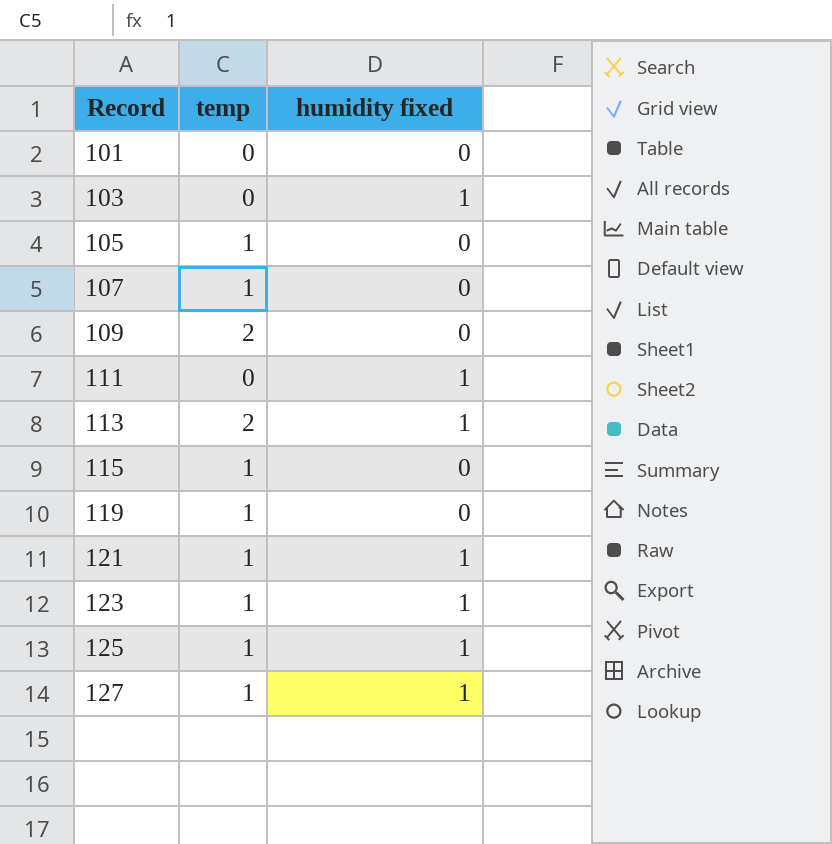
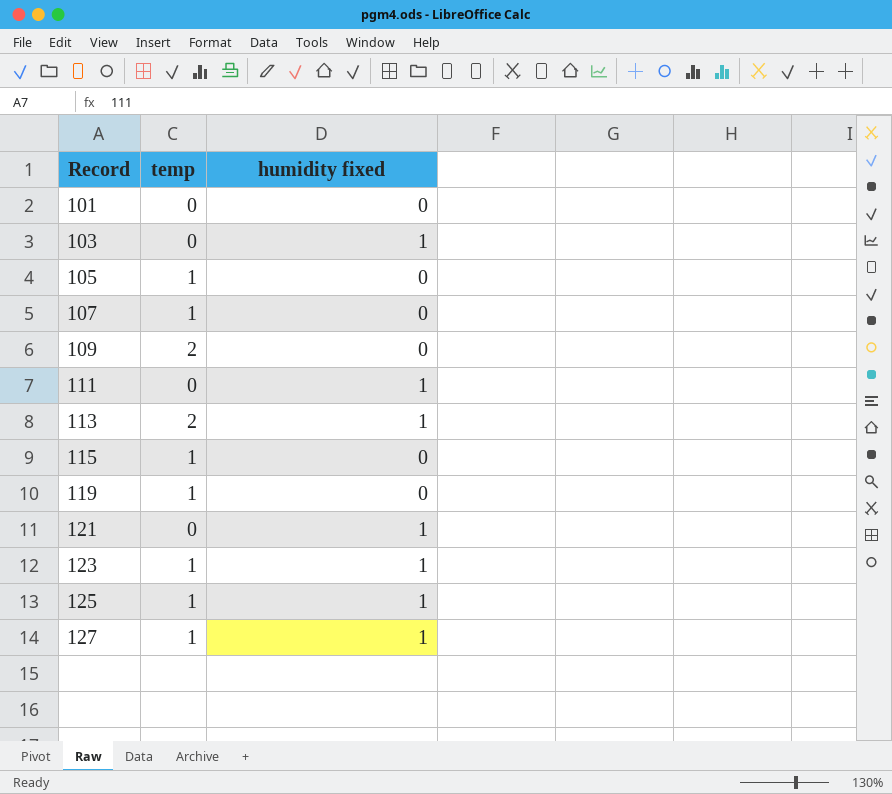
121 | temp: 1 -> 0

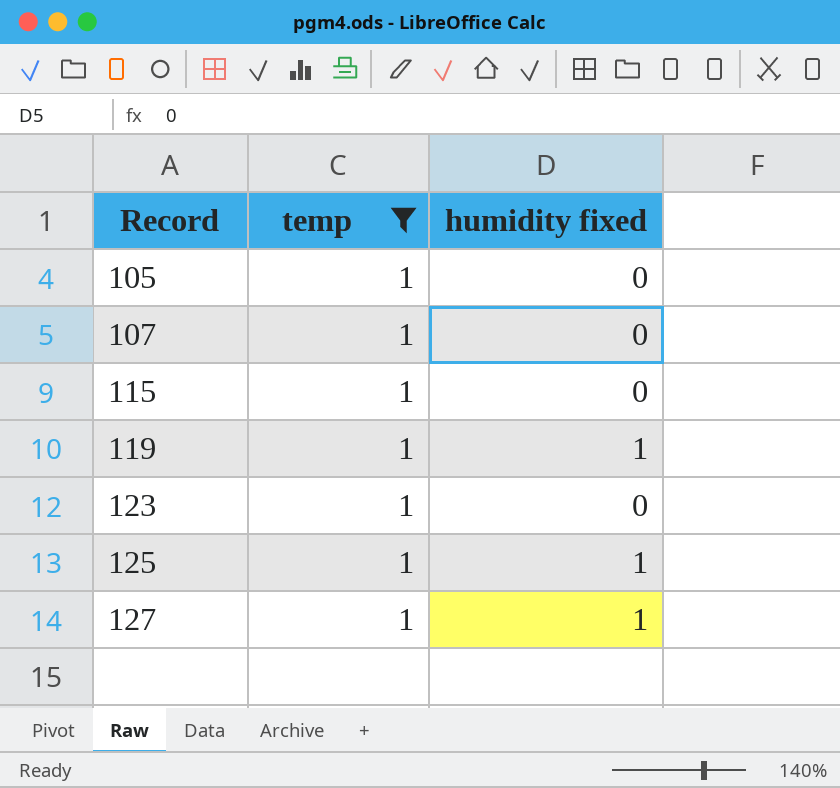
filter: none -> temp = 1
119 | humidity fixed: 0 -> 1
123 | humidity fixed: 1 -> 0

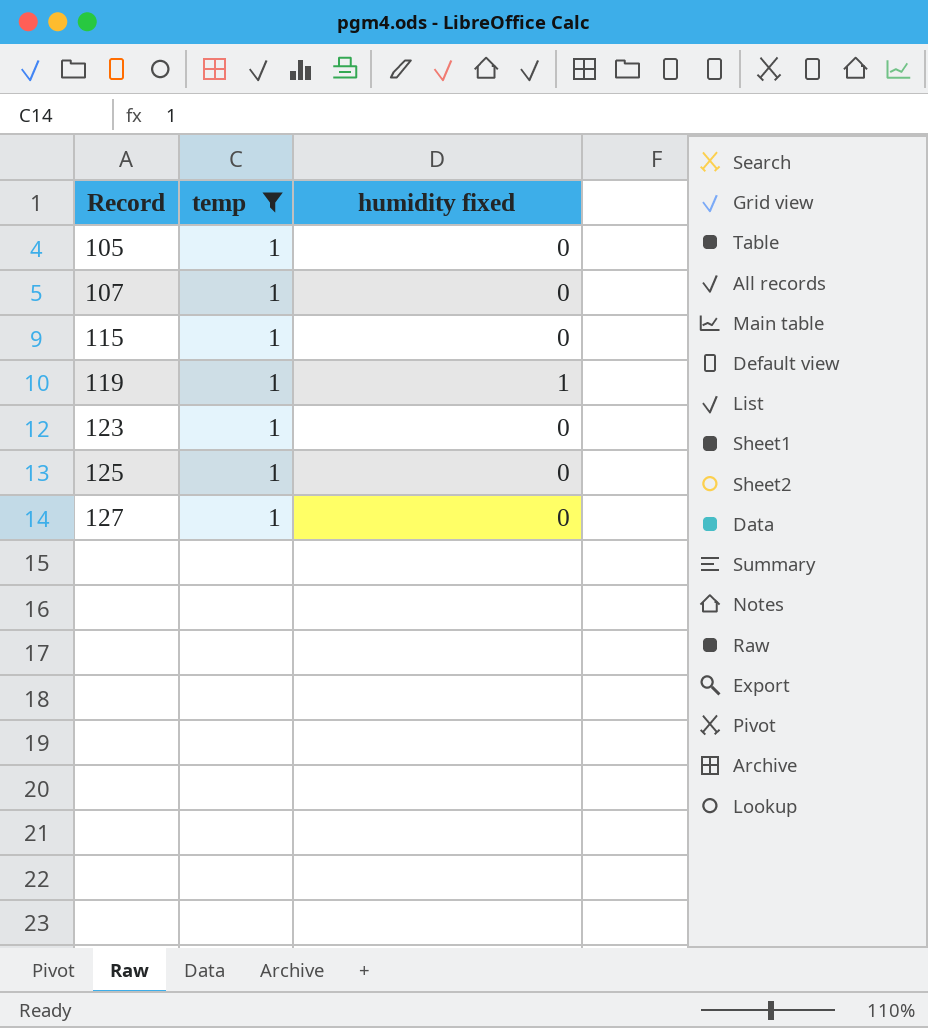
125 | humidity fixed: 1 -> 0
127 | humidity fixed: 1 -> 0

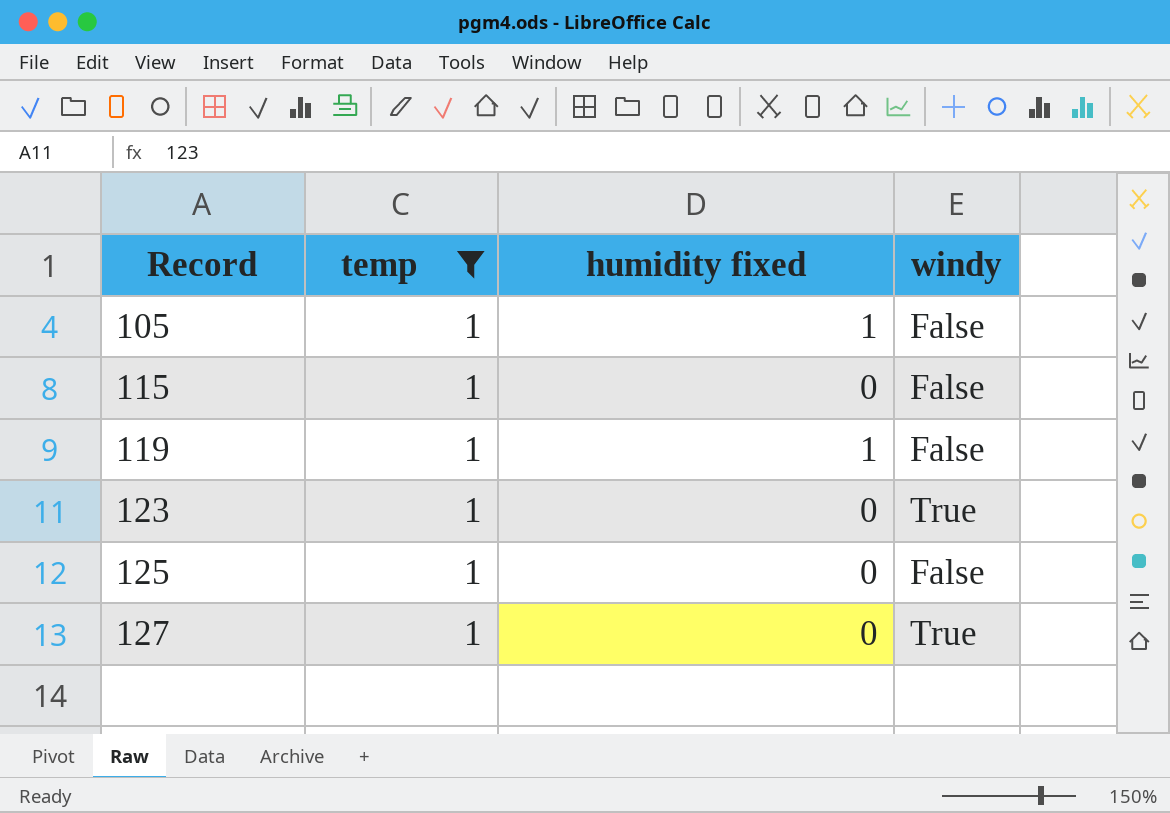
column windy | position: none -> 4
row 107: 1 | 0 -> none
105 | humidity fixed: 0 -> 1

